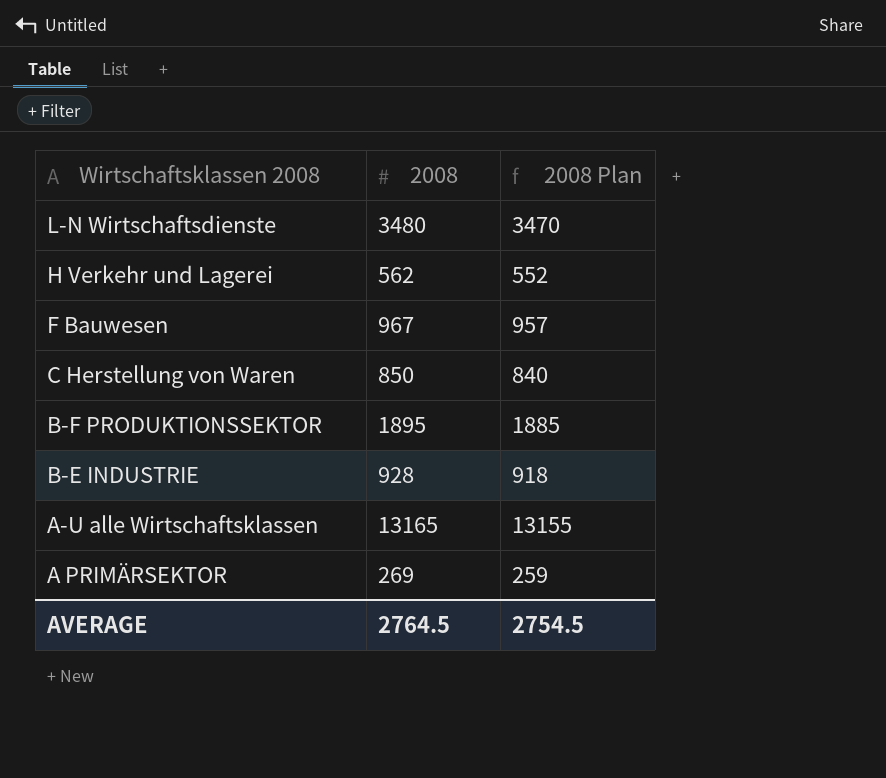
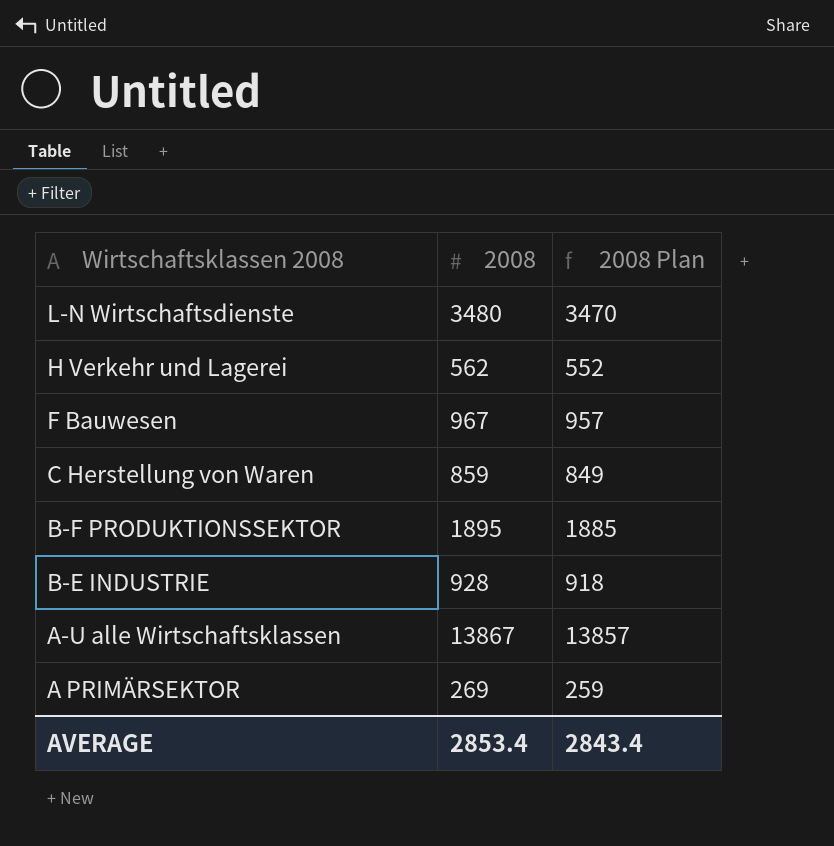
C Herstellung von Waren | 2008: 850 -> 859
C Herstellung von Waren | 2008 Plan: 840 -> 849
A-U alle Wirtschaftsklassen | 2008: 13165 -> 13867
A-U alle Wirtschaftsklassen | 2008 Plan: 13155 -> 13857
AVERAGE | 2008: 2764.5 -> 2853.4
AVERAGE | 2008 Plan: 2754.5 -> 2843.4

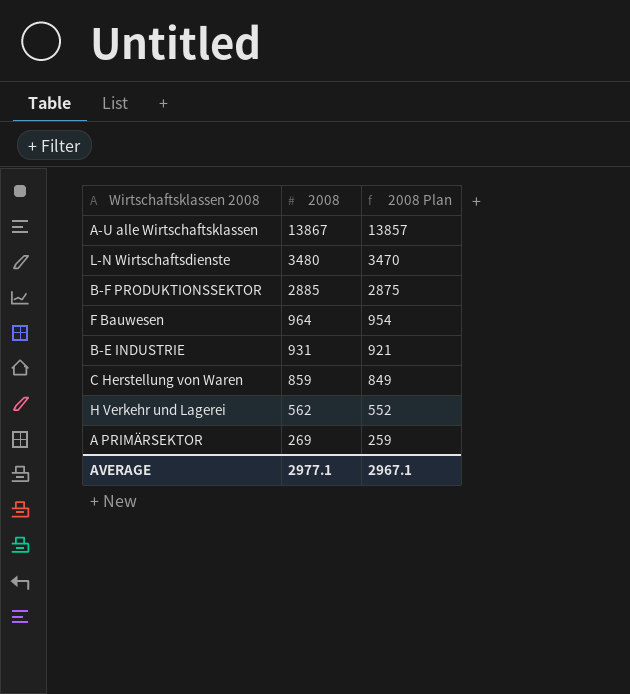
row order: Wirtschaftsklassen 2008 descending -> 2008 descending
B-F PRODUKTIONSSEKTOR | 2008: 1895 -> 2885
B-F PRODUKTIONSSEKTOR | 2008 Plan: 1885 -> 2875
F Bauwesen | 2008: 967 -> 964
F Bauwesen | 2008 Plan: 957 -> 954
B-E INDUSTRIE | 2008: 928 -> 931
B-E INDUSTRIE | 2008 Plan: 918 -> 921
AVERAGE | 2008: 2853.4 -> 2977.1
AVERAGE | 2008 Plan: 2843.4 -> 2967.1

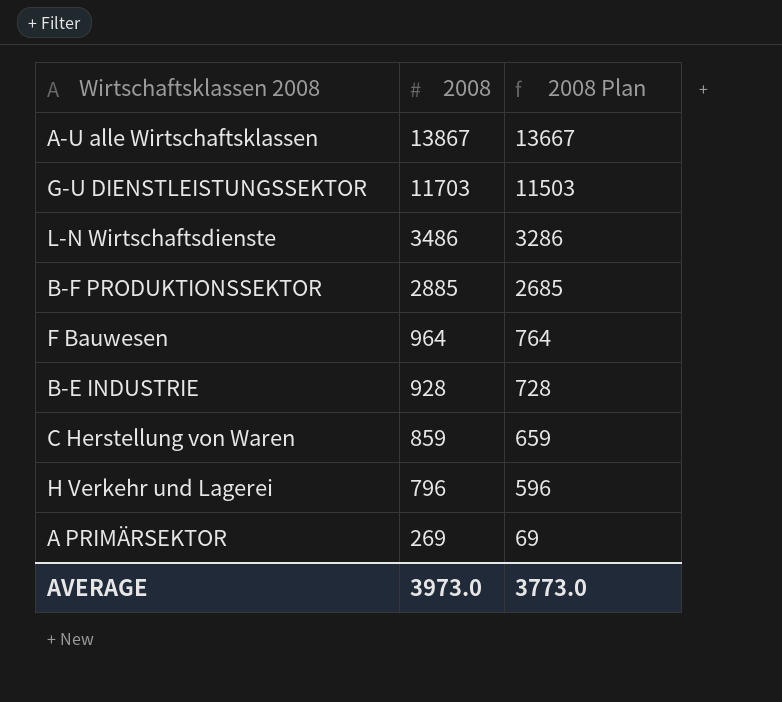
column 2008 Plan | formula: [2008] - 10 -> [2008] - 200
row G-U DIENSTLEISTUNGSSEKTOR: none -> 11703 | 11503
L-N Wirtschaftsdienste | 2008: 3480 -> 3486
B-E INDUSTRIE | 2008: 931 -> 928
H Verkehr und Lagerei | 2008: 562 -> 796
AVERAGE | 2008: 2977.1 -> 3973.0
AVERAGE | 2008 Plan: 2967.1 -> 3773.0

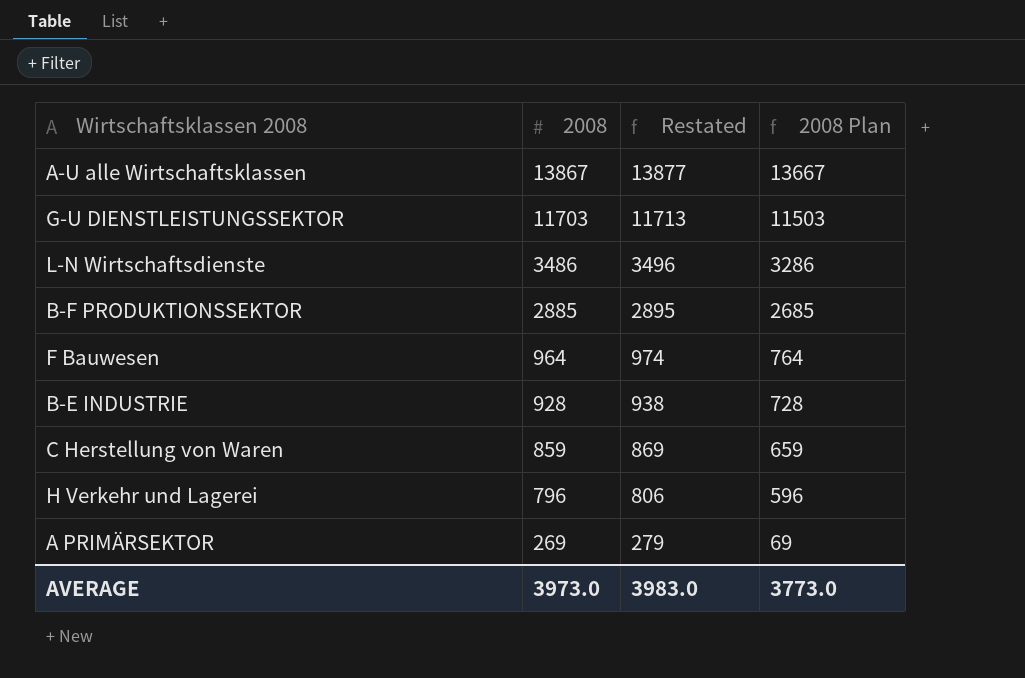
column Restated | formula: none -> [2008] + 10

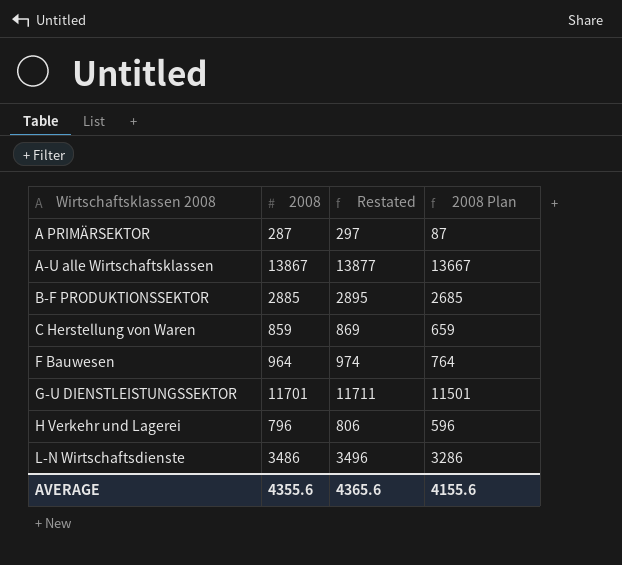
row order: 2008 descending -> Wirtschaftsklassen 2008 ascending
row B-E INDUSTRIE: 928 | 938 | 728 -> none
A PRIMÄRSEKTOR | 2008: 269 -> 287
A PRIMÄRSEKTOR | Restated: 279 -> 297
A PRIMÄRSEKTOR | 2008 Plan: 69 -> 87
G-U DIENSTLEISTUNGSSEKTOR | 2008: 11703 -> 11701
G-U DIENSTLEISTUNGSSEKTOR | Restated: 11713 -> 11711
G-U DIENSTLEISTUNGSSEKTOR | 2008 Plan: 11503 -> 11501
AVERAGE | 2008: 3973.0 -> 4355.6
AVERAGE | Restated: 3983.0 -> 4365.6
AVERAGE | 2008 Plan: 3773.0 -> 4155.6

